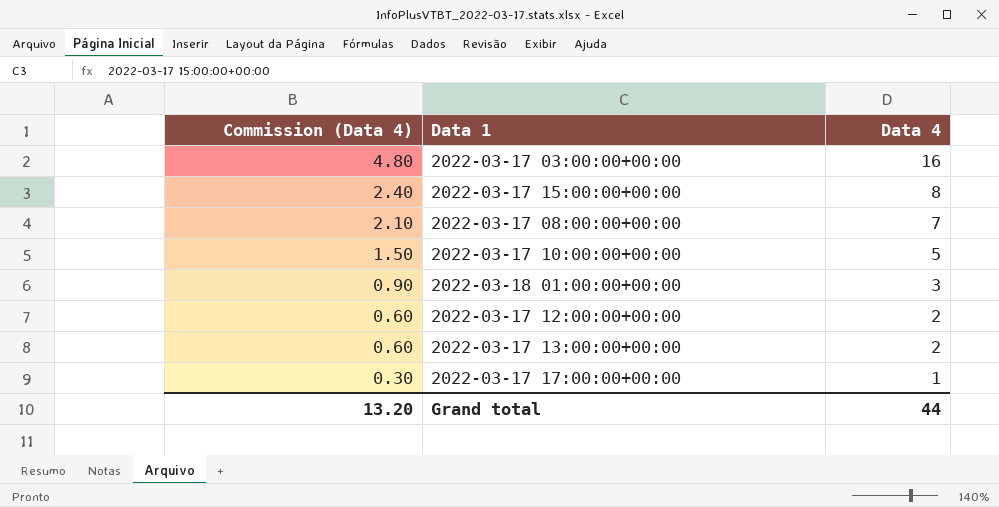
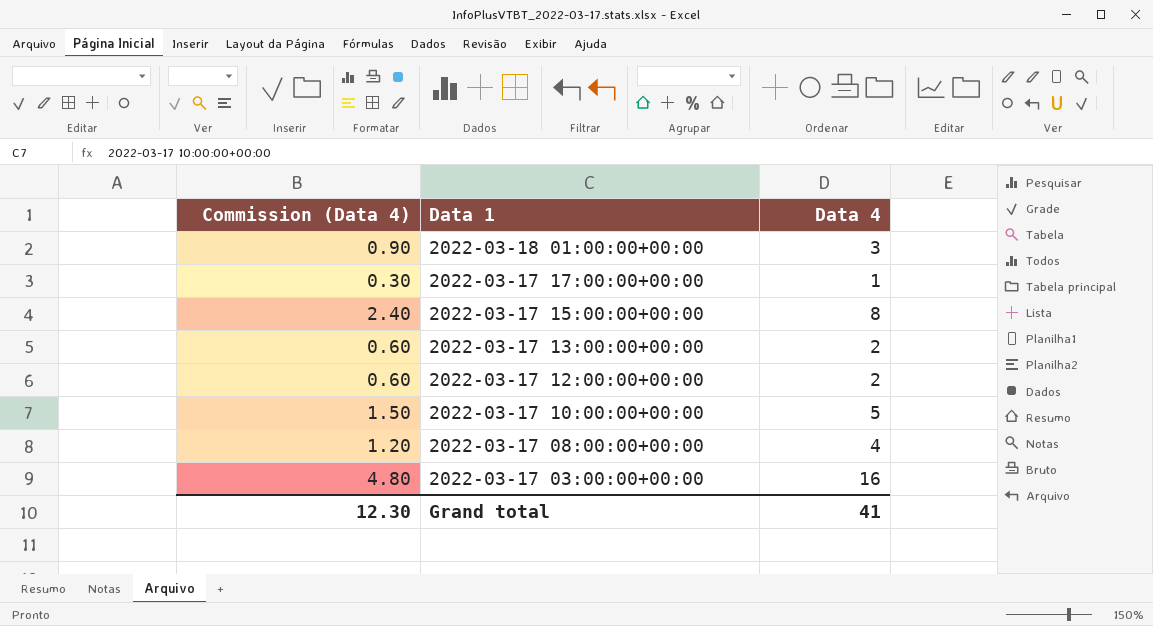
row order: Commission (Data 4) descending -> Data 1 descending
2022-03-17 08:00:00+00:00 | Commission (Data 4): 2.10 -> 1.20
2022-03-17 08:00:00+00:00 | Data 4: 7 -> 4
Grand total | Commission (Data 4): 13.20 -> 12.30
Grand total | Data 4: 44 -> 41

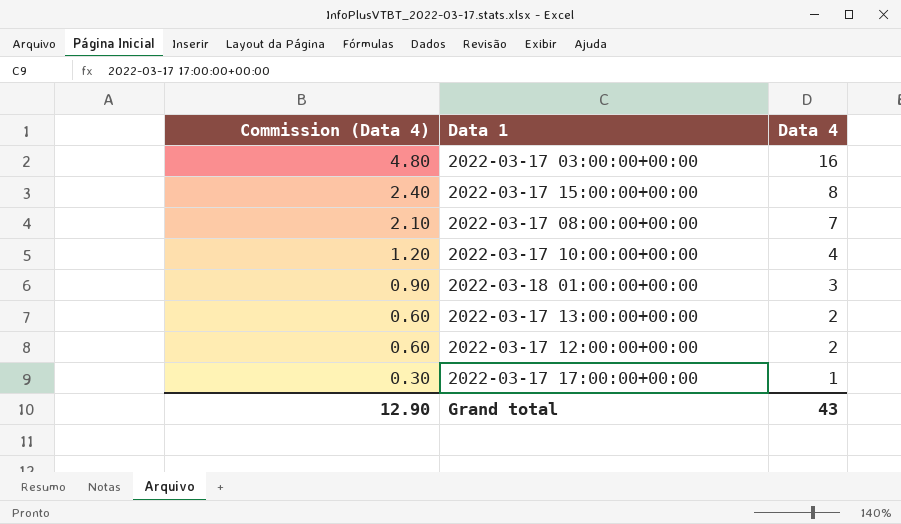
row order: Data 1 descending -> Commission (Data 4) descending
2022-03-17 08:00:00+00:00 | Commission (Data 4): 1.20 -> 2.10
2022-03-17 08:00:00+00:00 | Data 4: 4 -> 7
2022-03-17 10:00:00+00:00 | Commission (Data 4): 1.50 -> 1.20
2022-03-17 10:00:00+00:00 | Data 4: 5 -> 4
Grand total | Commission (Data 4): 12.30 -> 12.90
Grand total | Data 4: 41 -> 43

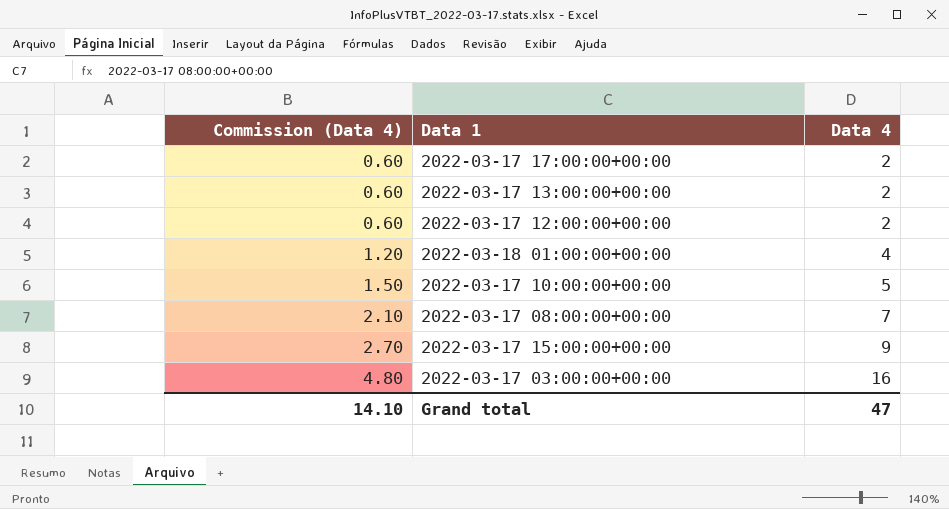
row order: Commission (Data 4) descending -> Commission (Data 4) ascending
2022-03-17 17:00:00+00:00 | Commission (Data 4): 0.30 -> 0.60
2022-03-17 17:00:00+00:00 | Data 4: 1 -> 2
2022-03-18 01:00:00+00:00 | Commission (Data 4): 0.90 -> 1.20
2022-03-18 01:00:00+00:00 | Data 4: 3 -> 4
2022-03-17 10:00:00+00:00 | Commission (Data 4): 1.20 -> 1.50
2022-03-17 10:00:00+00:00 | Data 4: 4 -> 5
2022-03-17 15:00:00+00:00 | Commission (Data 4): 2.40 -> 2.70
2022-03-17 15:00:00+00:00 | Data 4: 8 -> 9
Grand total | Commission (Data 4): 12.90 -> 14.10
Grand total | Data 4: 43 -> 47

